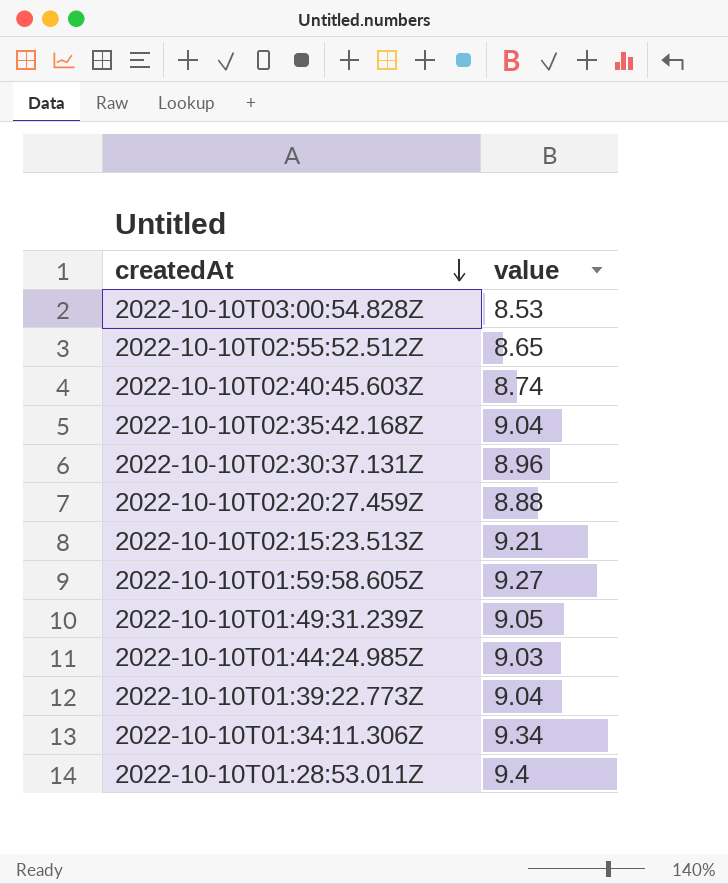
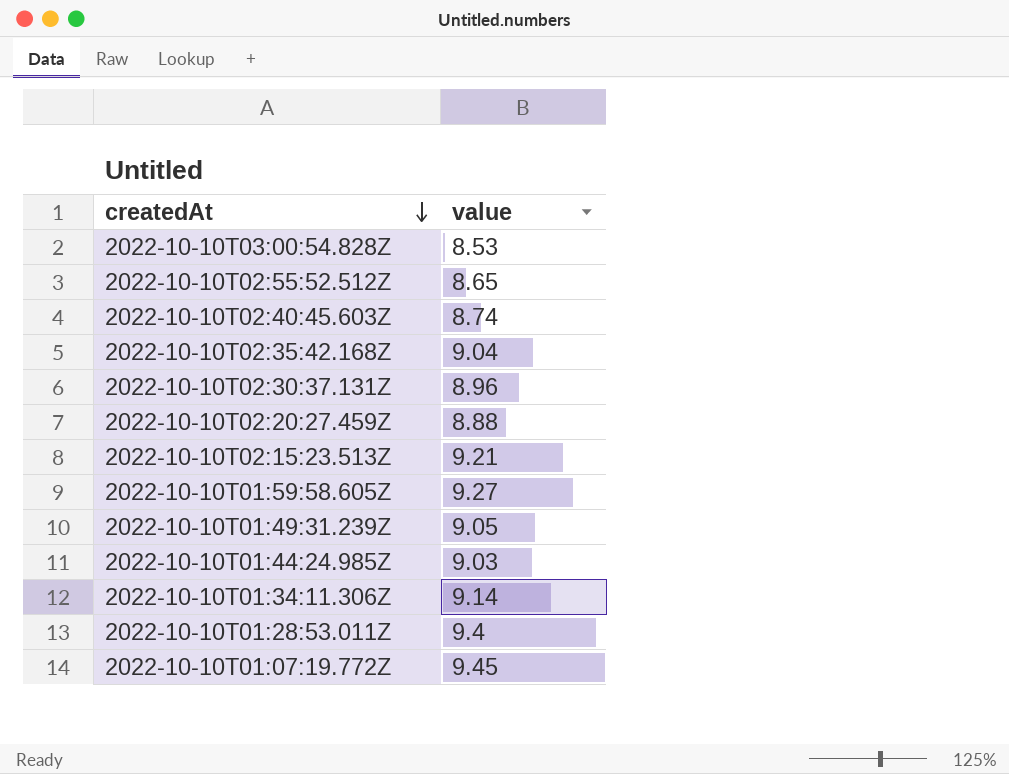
row 2022-10-10T01:39:22.773Z: 9.04 -> none
2022-10-10T01:34:11.306Z | value: 9.34 -> 9.14
row 2022-10-10T01:07:19.772Z: none -> 9.45

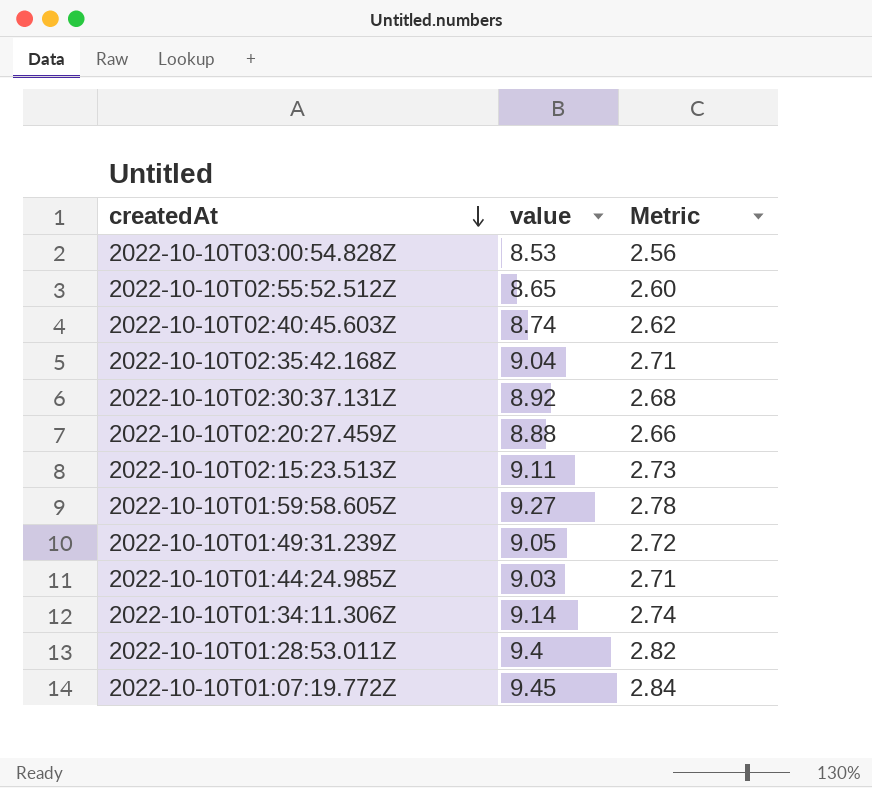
column Metric | formula: none -> [value] * 0.3
2022-10-10T02:30:37.131Z | value: 8.96 -> 8.92
2022-10-10T02:15:23.513Z | value: 9.21 -> 9.11

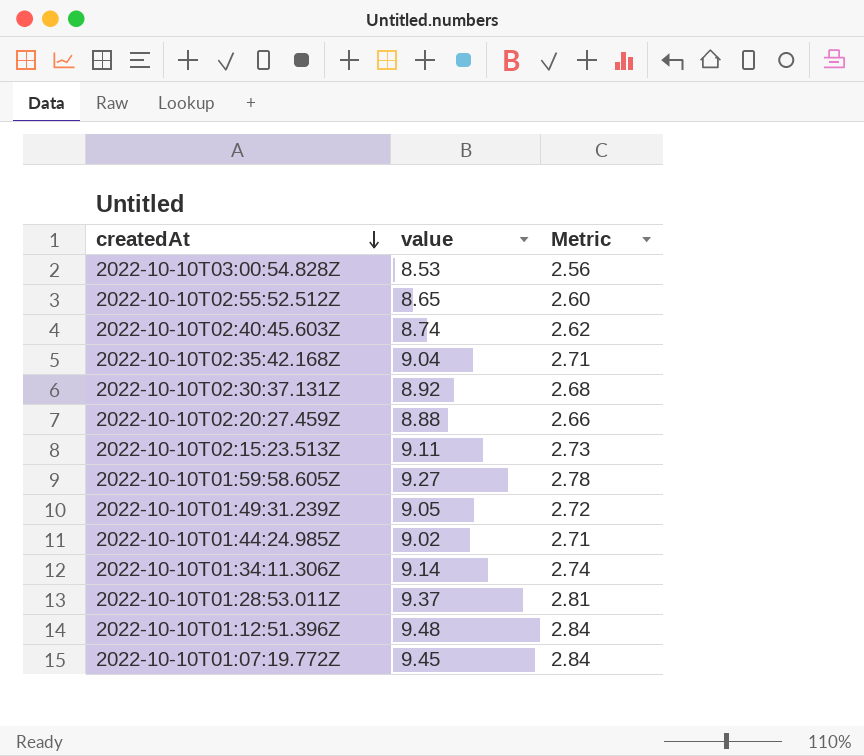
2022-10-10T01:44:24.985Z | value: 9.03 -> 9.02
2022-10-10T01:28:53.011Z | value: 9.4 -> 9.37
2022-10-10T01:28:53.011Z | Metric: 2.82 -> 2.81
row 2022-10-10T01:12:51.396Z: none -> 9.48 | 2.84

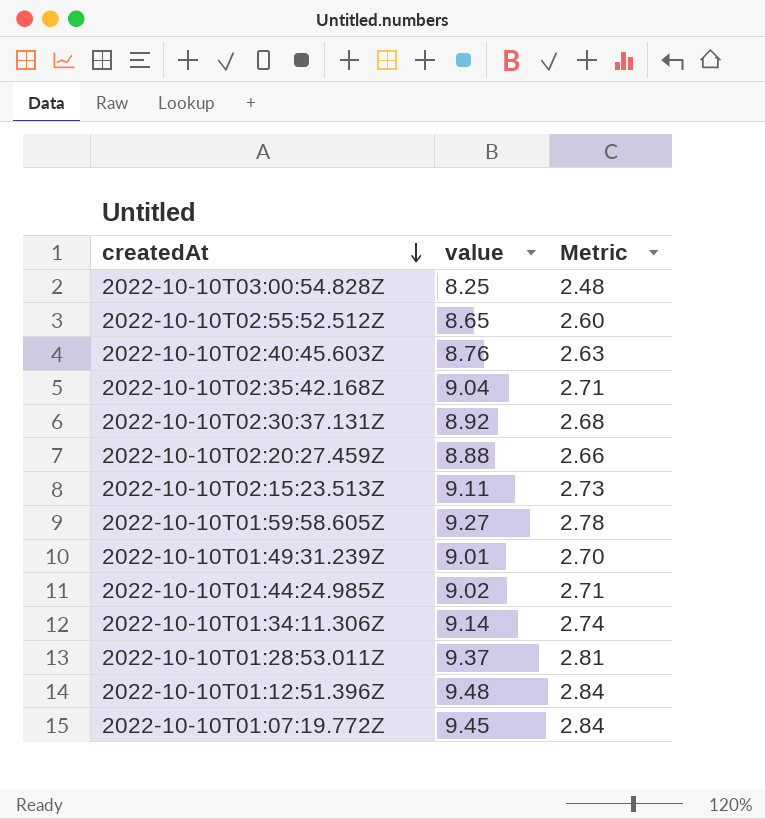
2022-10-10T03:00:54.828Z | value: 8.53 -> 8.25
2022-10-10T03:00:54.828Z | Metric: 2.56 -> 2.48
2022-10-10T02:40:45.603Z | value: 8.74 -> 8.76
2022-10-10T02:40:45.603Z | Metric: 2.62 -> 2.63
2022-10-10T01:49:31.239Z | value: 9.05 -> 9.01
2022-10-10T01:49:31.239Z | Metric: 2.72 -> 2.70

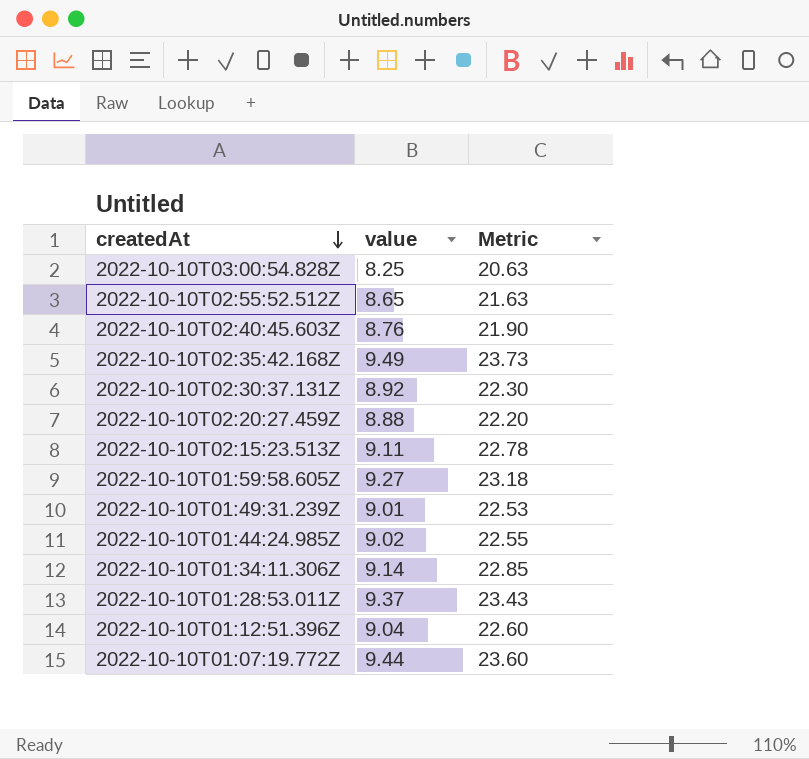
column Metric | formula: [value] * 0.3 -> [value] * 2.5
2022-10-10T02:35:42.168Z | value: 9.04 -> 9.49
2022-10-10T01:12:51.396Z | value: 9.48 -> 9.04
2022-10-10T01:07:19.772Z | value: 9.45 -> 9.44

